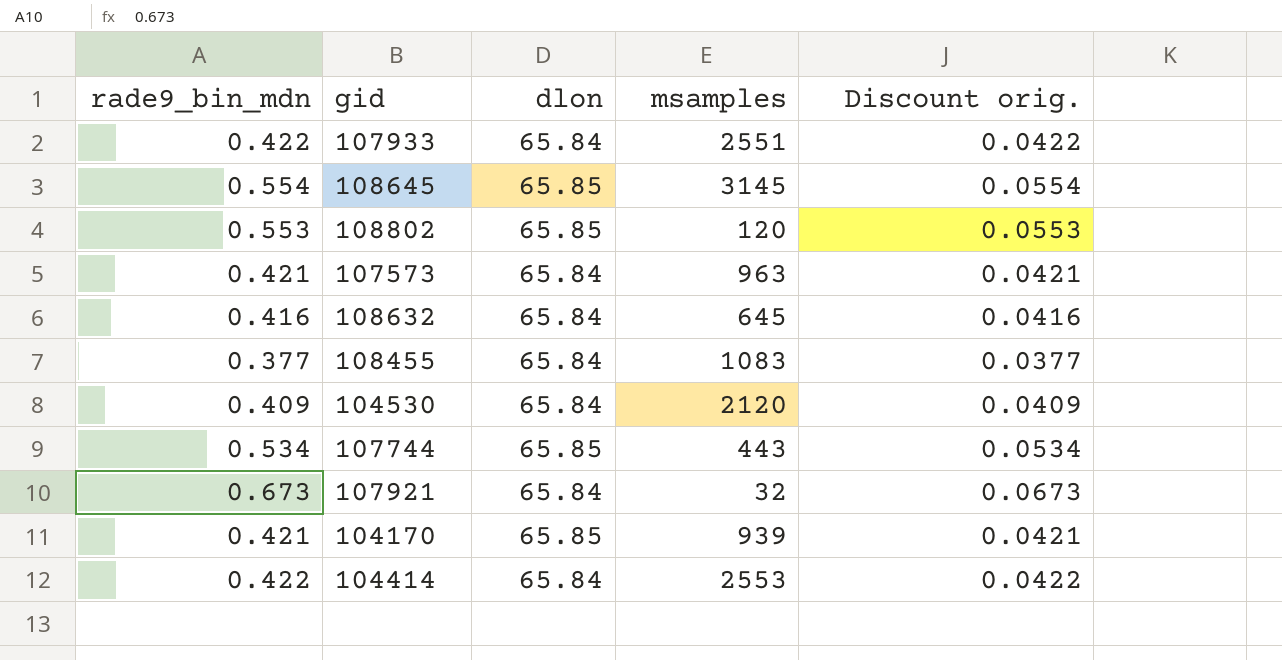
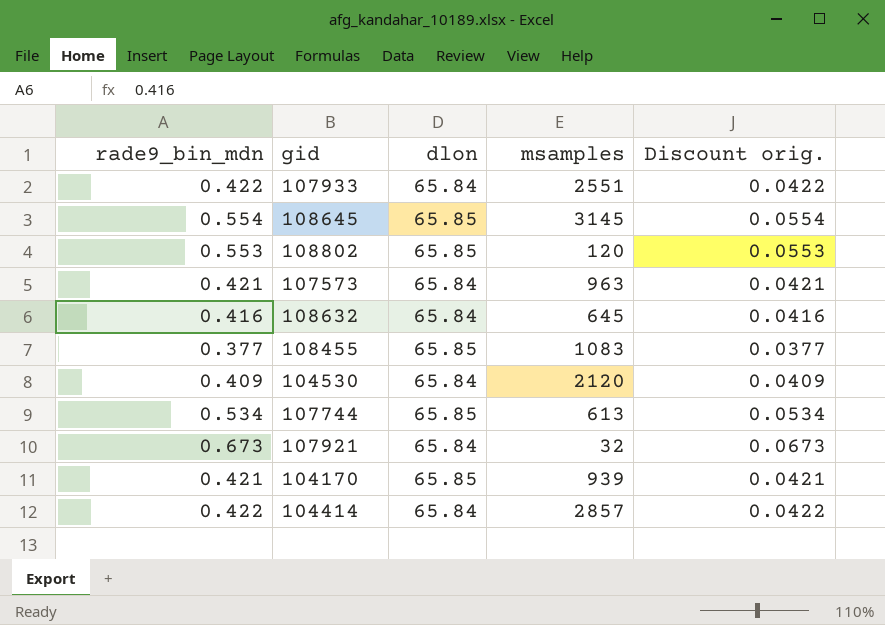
108455 | dlon: 65.84 -> 65.85
107744 | msamples: 443 -> 613
104414 | msamples: 2553 -> 2857

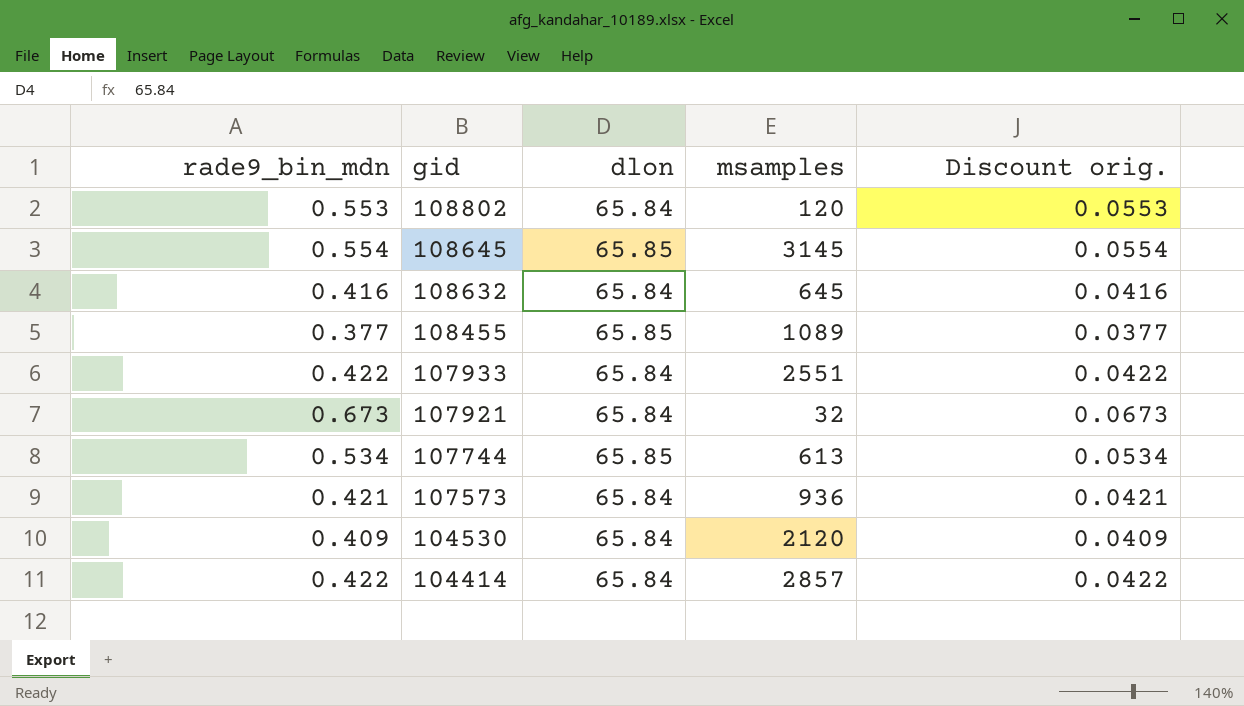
row order: none -> gid descending
row 104170: 0.421 | 65.85 | 939 | 0.0421 -> none
108802 | dlon: 65.85 -> 65.84
108455 | msamples: 1083 -> 1089
107573 | msamples: 963 -> 936

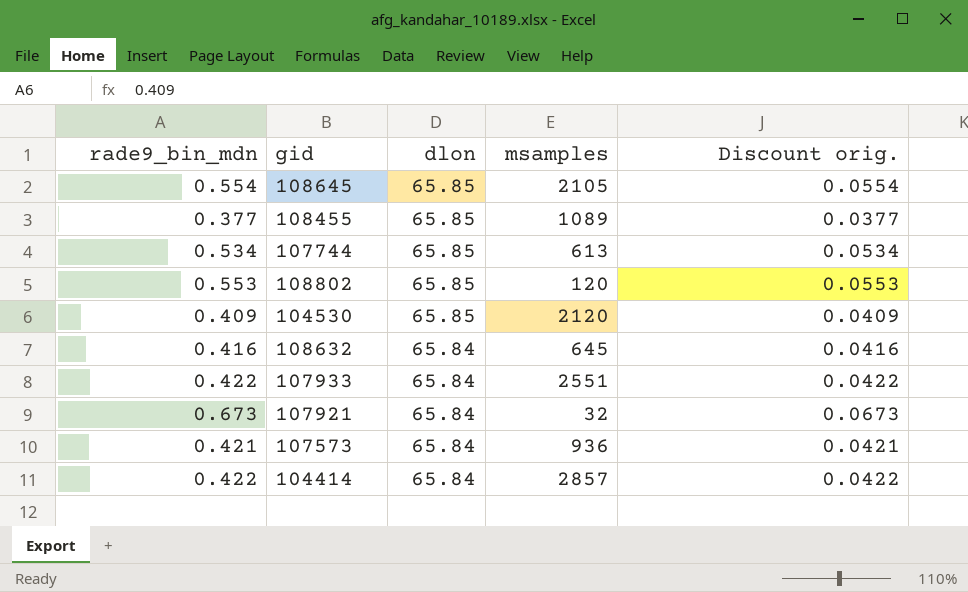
row order: gid descending -> dlon descending
108645 | msamples: 3145 -> 2105
108802 | dlon: 65.84 -> 65.85
104530 | dlon: 65.84 -> 65.85

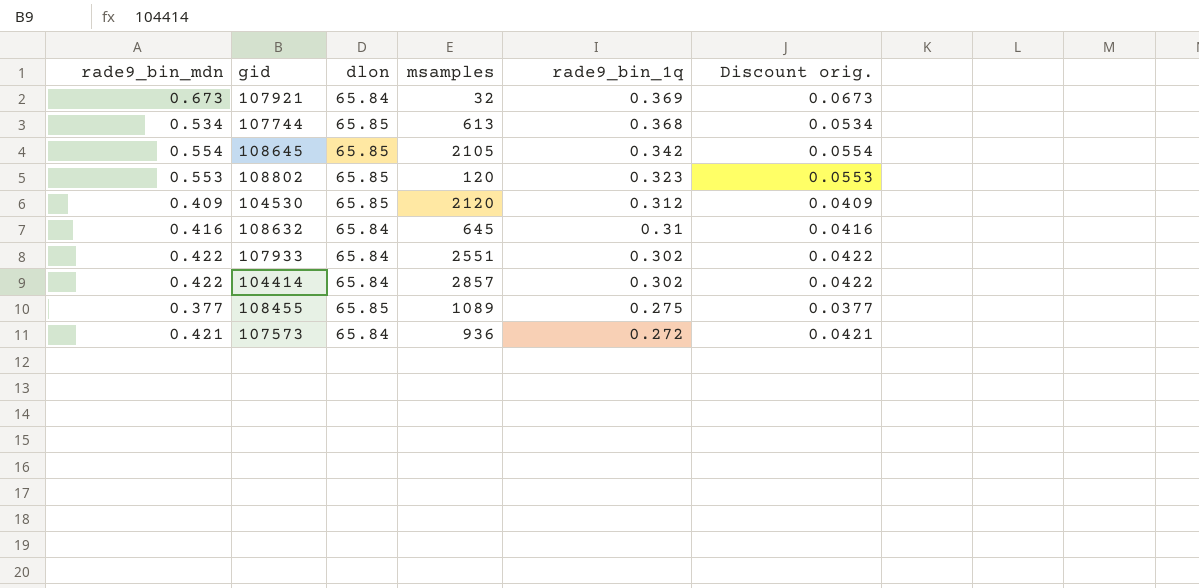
row order: dlon descending -> rade9_bin_1q descending
column rade9_bin_1q | position: none -> 5

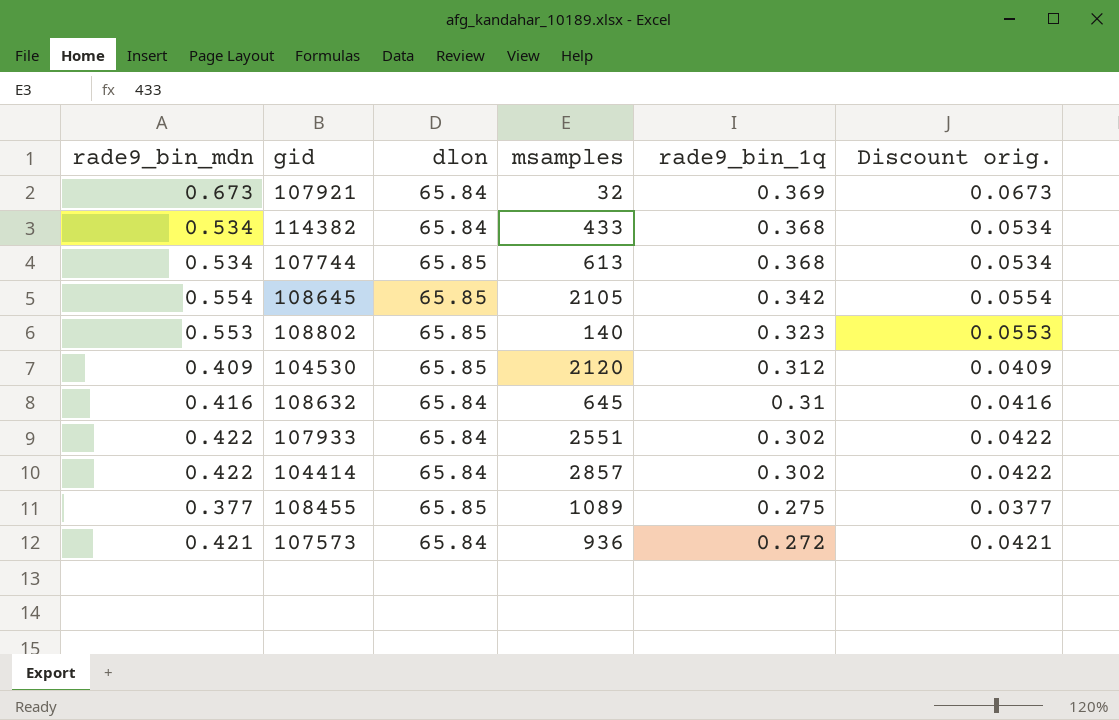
row 114382: none -> 0.534 | 65.84 | 433 | 0.368 | 0.0534
108802 | msamples: 120 -> 140

